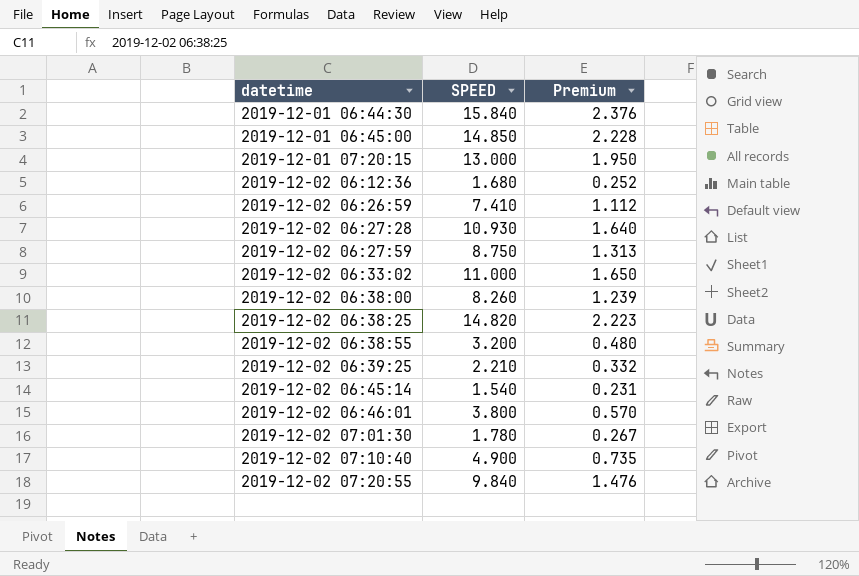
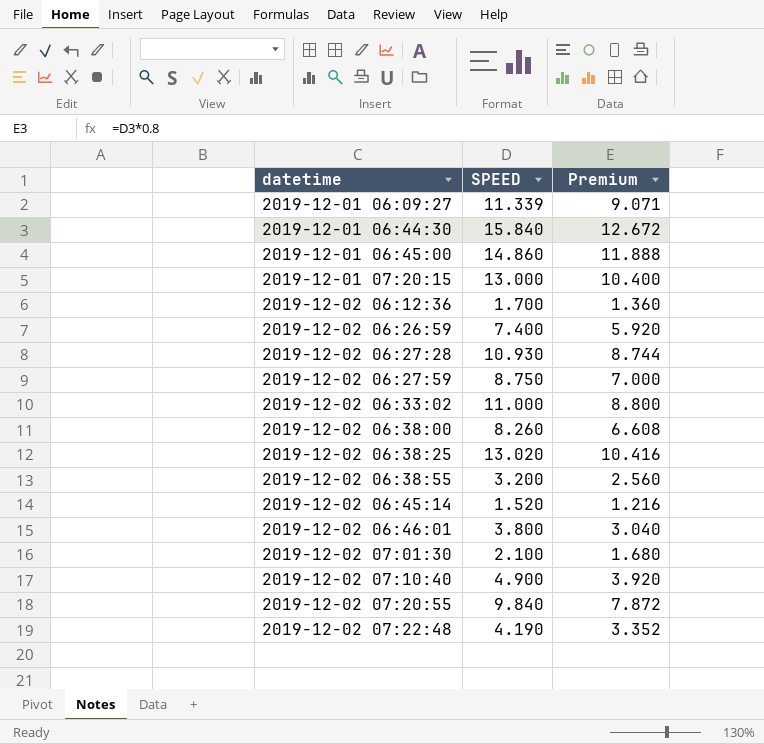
column Premium | formula: [SPEED] * 0.15 -> [SPEED] * 0.8
row 2019-12-02 06:39:25: 2.210 | 0.332 -> none
row 2019-12-01 06:09:27: none -> 11.339 | 9.071
2019-12-01 06:45:00 | SPEED: 14.850 -> 14.860
2019-12-02 06:12:36 | SPEED: 1.680 -> 1.700
2019-12-02 06:26:59 | SPEED: 7.410 -> 7.400
2019-12-02 06:38:25 | SPEED: 14.820 -> 13.020
2019-12-02 06:45:14 | SPEED: 1.540 -> 1.520
2019-12-02 07:01:30 | SPEED: 1.780 -> 2.100
row 2019-12-02 07:22:48: none -> 4.190 | 3.352

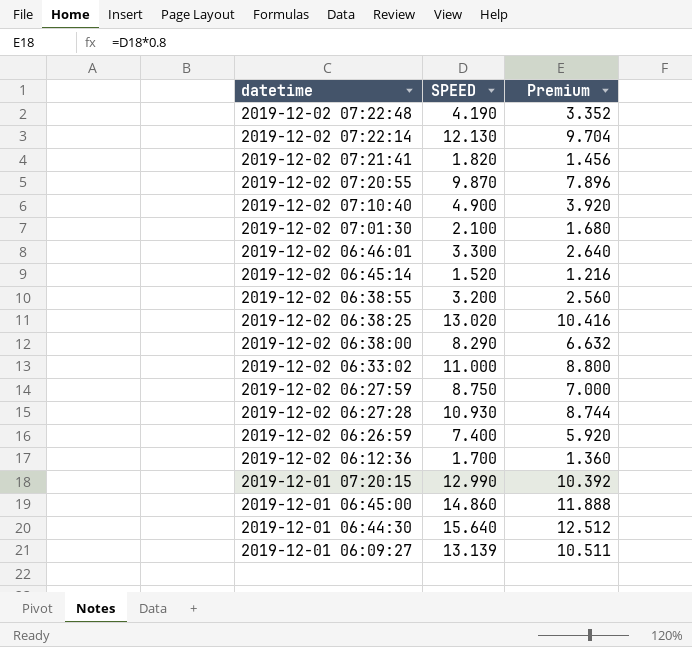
row order: datetime ascending -> datetime descending
row 2019-12-02 07:22:14: none -> 12.130 | 9.704
row 2019-12-02 07:21:41: none -> 1.820 | 1.456
2019-12-02 07:20:55 | SPEED: 9.840 -> 9.870
2019-12-02 07:20:55 | Premium: 7.872 -> 7.896
2019-12-02 06:46:01 | SPEED: 3.800 -> 3.300
2019-12-02 06:46:01 | Premium: 3.040 -> 2.640
2019-12-02 06:38:00 | SPEED: 8.260 -> 8.290
2019-12-02 06:38:00 | Premium: 6.608 -> 6.632
2019-12-01 07:20:15 | SPEED: 13.000 -> 12.990
2019-12-01 07:20:15 | Premium: 10.400 -> 10.392
2019-12-01 06:44:30 | SPEED: 15.840 -> 15.640
2019-12-01 06:44:30 | Premium: 12.672 -> 12.512
2019-12-01 06:09:27 | SPEED: 11.339 -> 13.139
2019-12-01 06:09:27 | Premium: 9.071 -> 10.511

